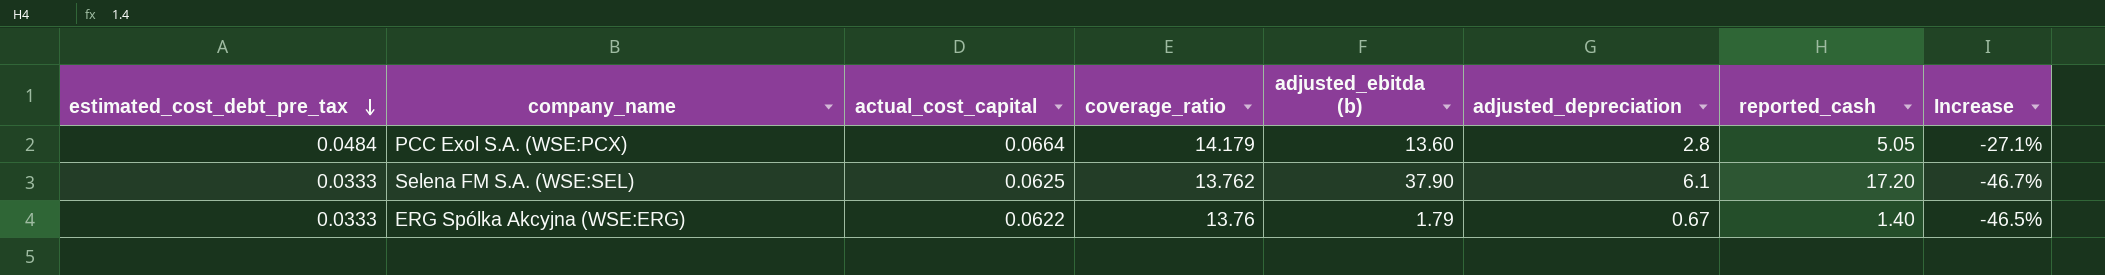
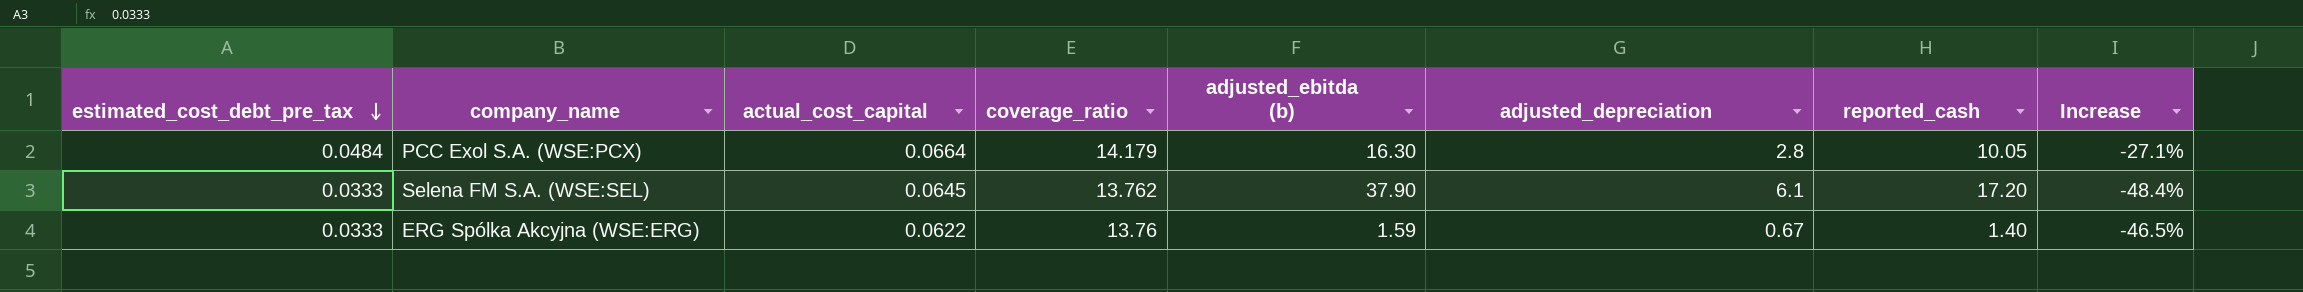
PCC Exol S.A. (WSE:PCX) | adjusted_ebitda (b): 13.60 -> 16.30
PCC Exol S.A. (WSE:PCX) | reported_cash: 5.05 -> 10.05
Selena FM S.A. (WSE:SEL) | actual_cost_capital: 0.0625 -> 0.0645
Selena FM S.A. (WSE:SEL) | Increase: -46.7% -> -48.4%
ERG Spólka Akcyjna (WSE:ERG) | adjusted_ebitda (b): 1.79 -> 1.59

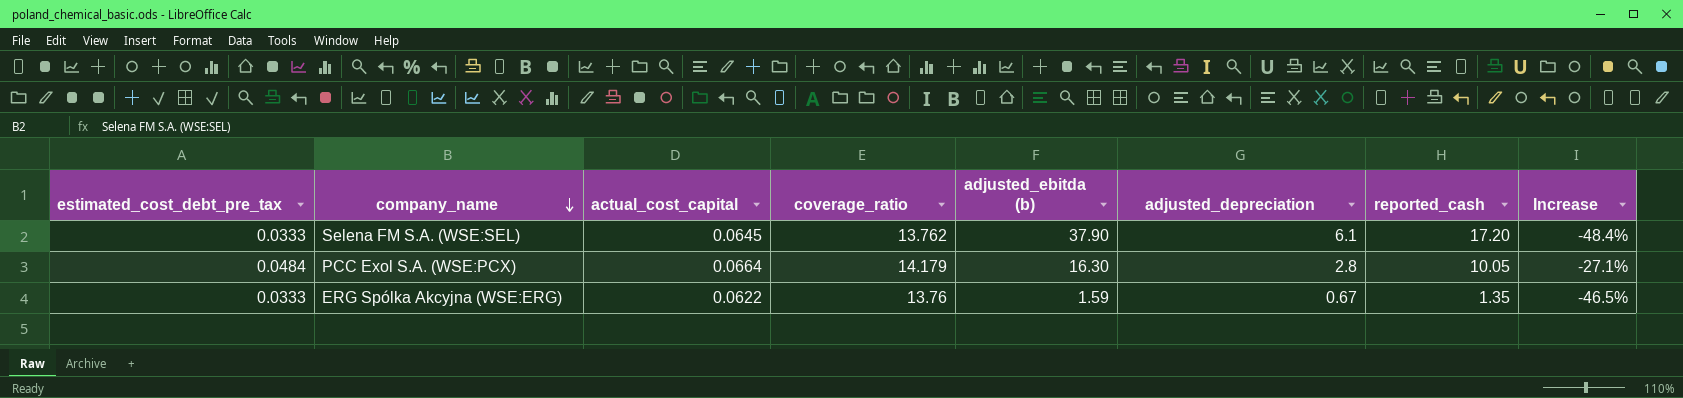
row order: estimated_cost_debt_pre_tax descending -> company_name descending
ERG Spólka Akcyjna (WSE:ERG) | reported_cash: 1.40 -> 1.35

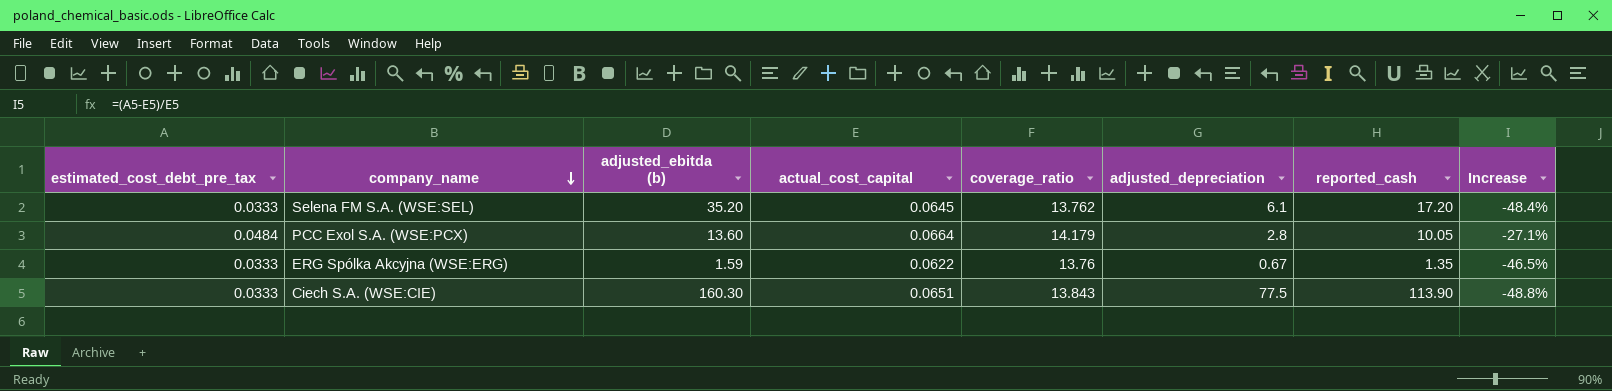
column adjusted_ebitda (b) | position: 5 -> 3
Selena FM S.A. (WSE:SEL) | adjusted_ebitda (b): 37.90 -> 35.20
PCC Exol S.A. (WSE:PCX) | adjusted_ebitda (b): 16.30 -> 13.60
row Ciech S.A. (WSE:CIE): none -> 0.0333 | 160.30 | 0.0651 | 13.843 | 77.5 | 113.90 | -48.8%

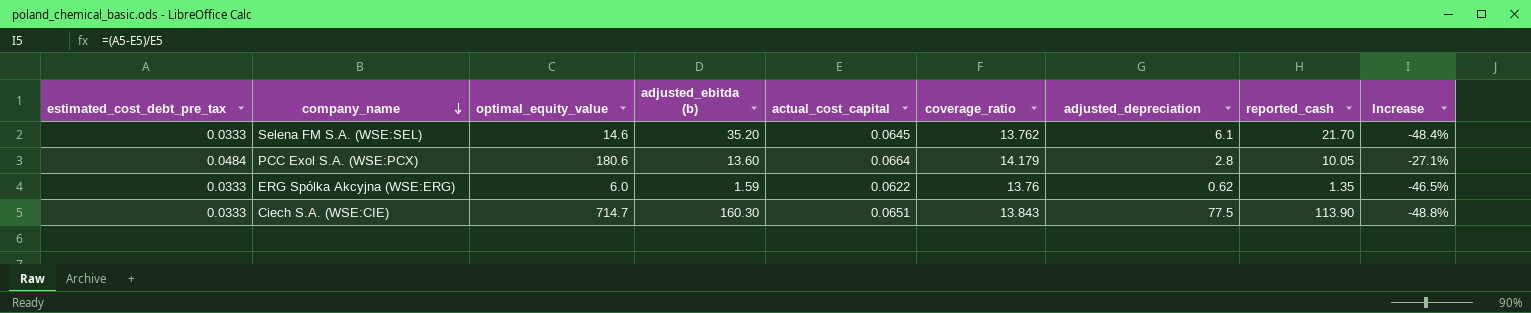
column optimal_equity_value | position: none -> 3
Selena FM S.A. (WSE:SEL) | reported_cash: 17.20 -> 21.70
ERG Spólka Akcyjna (WSE:ERG) | adjusted_depreciation: 0.67 -> 0.62

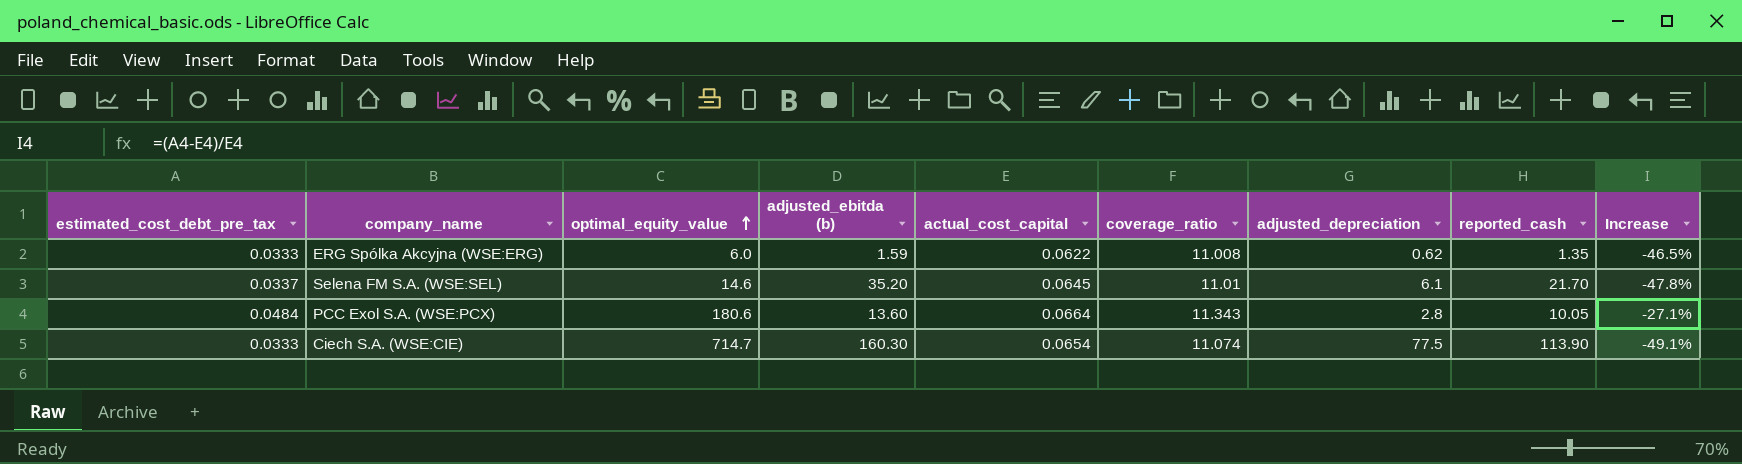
row order: company_name descending -> optimal_equity_value ascending
ERG Spólka Akcyjna (WSE:ERG) | coverage_ratio: 13.76 -> 11.008
Selena FM S.A. (WSE:SEL) | estimated_cost_debt_pre_tax: 0.0333 -> 0.0337
Selena FM S.A. (WSE:SEL) | coverage_ratio: 13.762 -> 11.01
Selena FM S.A. (WSE:SEL) | Increase: -48.4% -> -47.8%
PCC Exol S.A. (WSE:PCX) | coverage_ratio: 14.179 -> 11.343
Ciech S.A. (WSE:CIE) | actual_cost_capital: 0.0651 -> 0.0654
Ciech S.A. (WSE:CIE) | coverage_ratio: 13.843 -> 11.074
Ciech S.A. (WSE:CIE) | Increase: -48.8% -> -49.1%

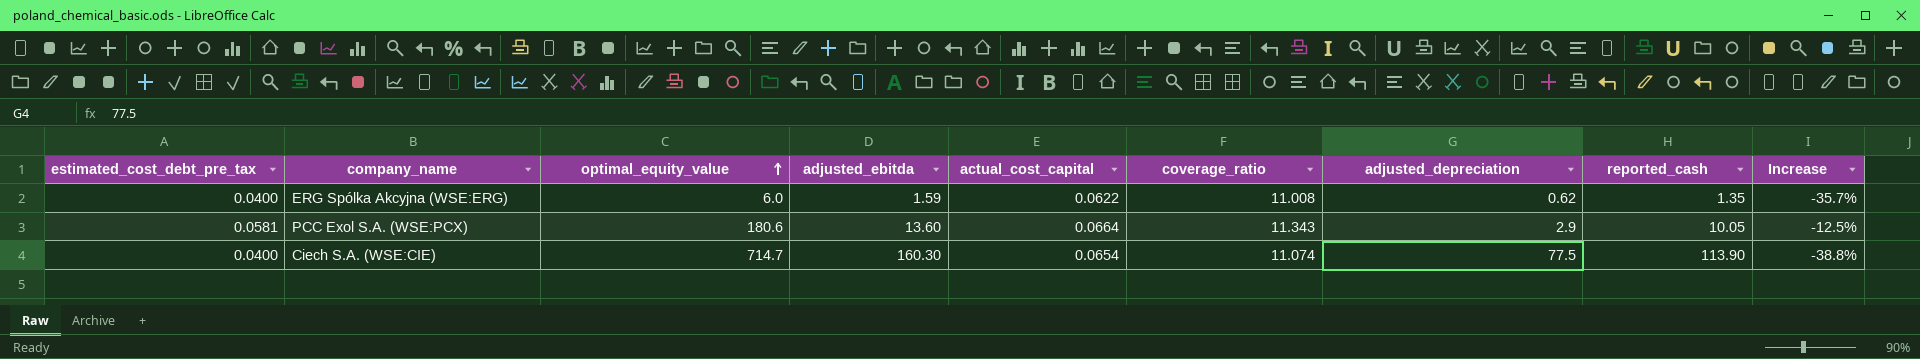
column name: adjusted_ebitda (b) -> adjusted_ebitda
row Selena FM S.A. (WSE:SEL): 0.0337 | 14.6 | 35.20 | 0.0645 | 11.01 | 6.1 | 21.70 | -47.8% -> none
ERG Spólka Akcyjna (WSE:ERG) | estimated_cost_debt_pre_tax: 0.0333 -> 0.0400
ERG Spólka Akcyjna (WSE:ERG) | Increase: -46.5% -> -35.7%
PCC Exol S.A. (WSE:PCX) | estimated_cost_debt_pre_tax: 0.0484 -> 0.0581
PCC Exol S.A. (WSE:PCX) | adjusted_depreciation: 2.8 -> 2.9
PCC Exol S.A. (WSE:PCX) | Increase: -27.1% -> -12.5%
Ciech S.A. (WSE:CIE) | estimated_cost_debt_pre_tax: 0.0333 -> 0.0400
Ciech S.A. (WSE:CIE) | Increase: -49.1% -> -38.8%

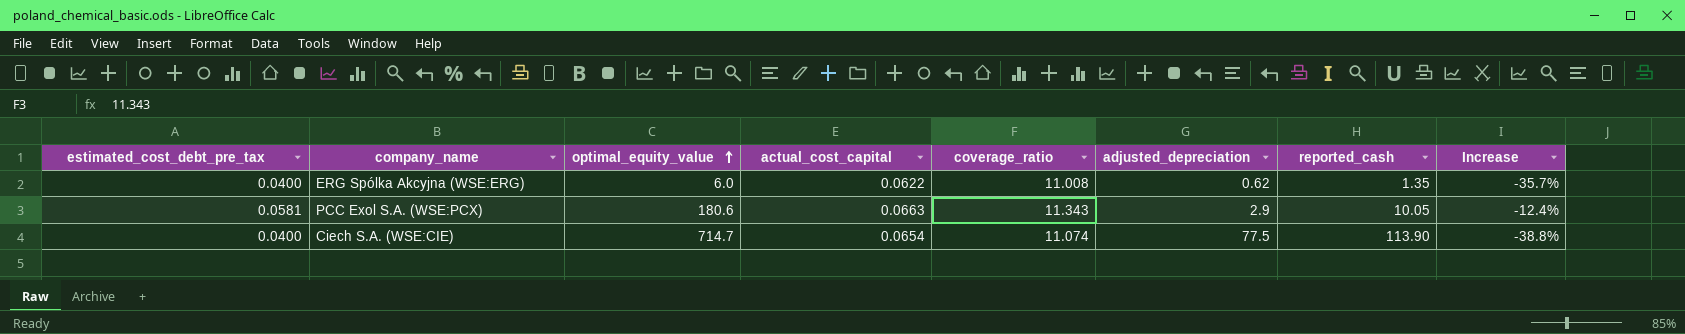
column adjusted_ebitda | position: 4 -> none
PCC Exol S.A. (WSE:PCX) | actual_cost_capital: 0.0664 -> 0.0663
PCC Exol S.A. (WSE:PCX) | Increase: -12.5% -> -12.4%

